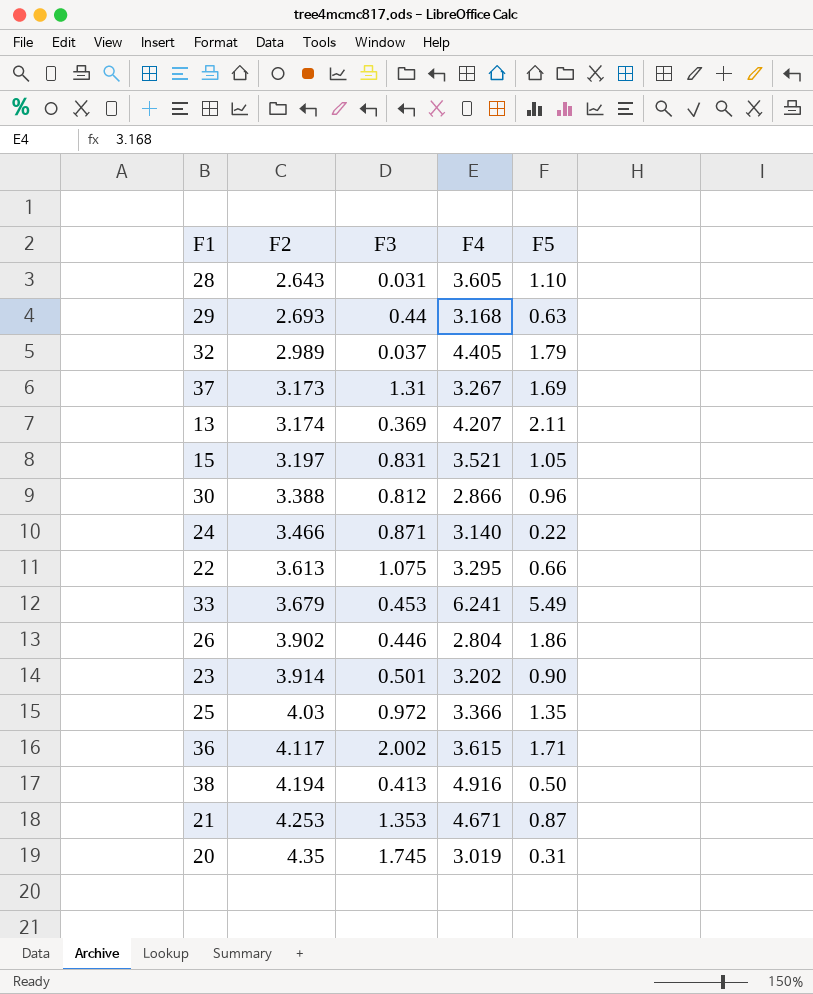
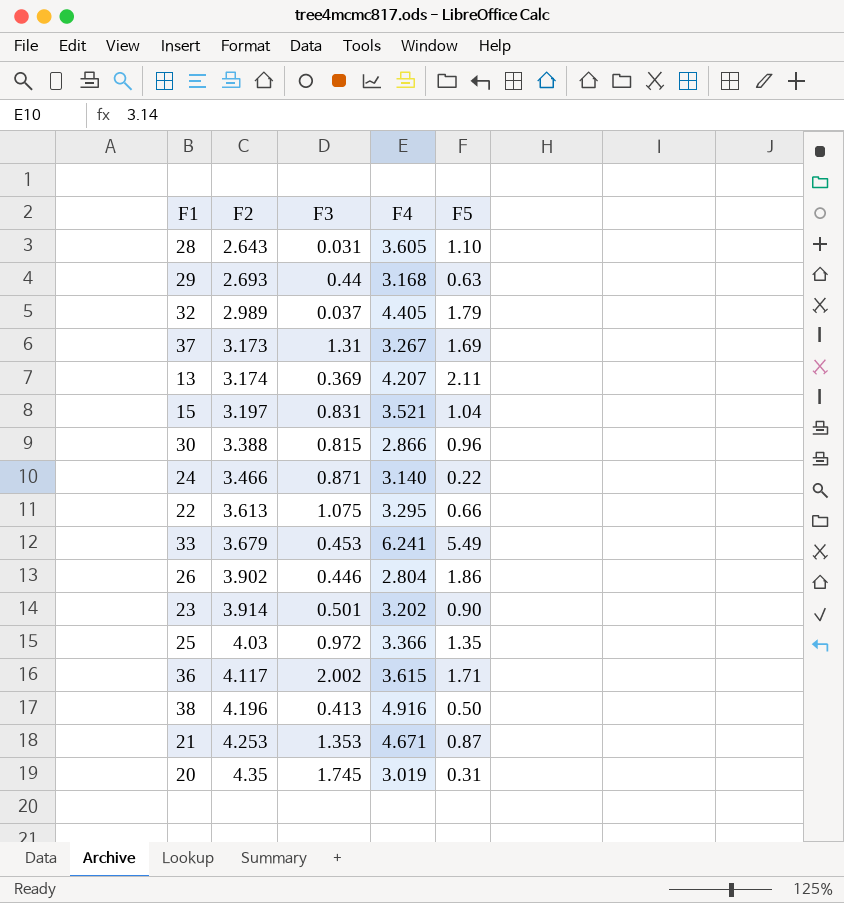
15 | F5: 1.05 -> 1.04
30 | F3: 0.812 -> 0.815
38 | F2: 4.194 -> 4.196

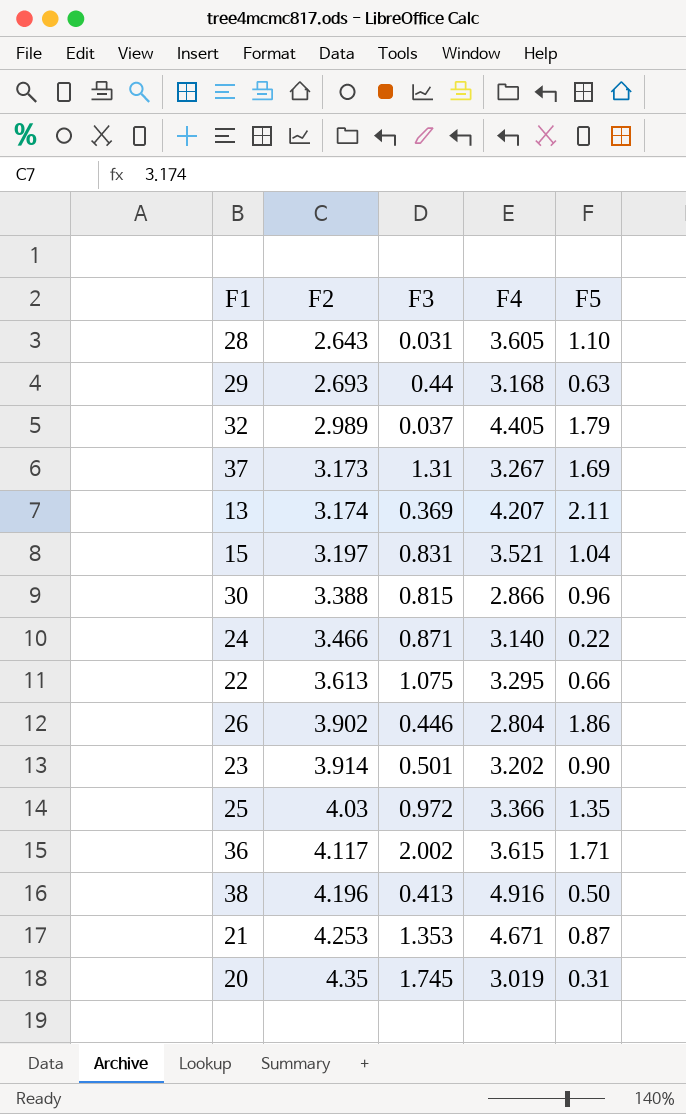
row 33: 3.679 | 0.453 | 6.241 | 5.49 -> none

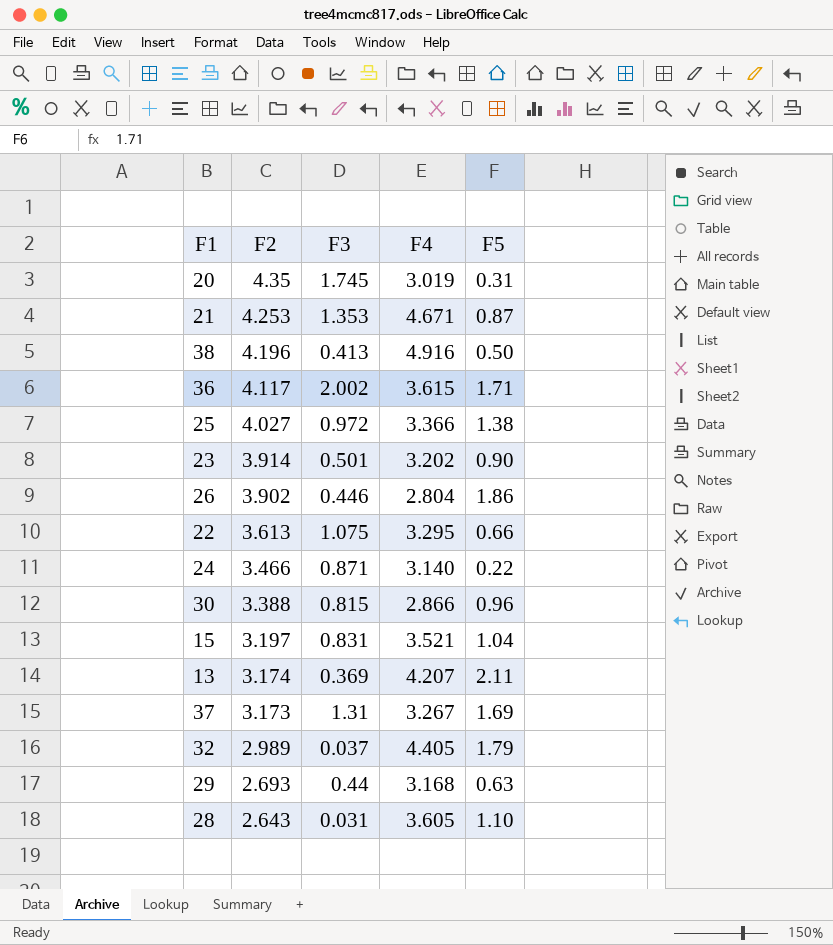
row order: F2 ascending -> F2 descending
25 | F2: 4.03 -> 4.027
25 | F5: 1.35 -> 1.38

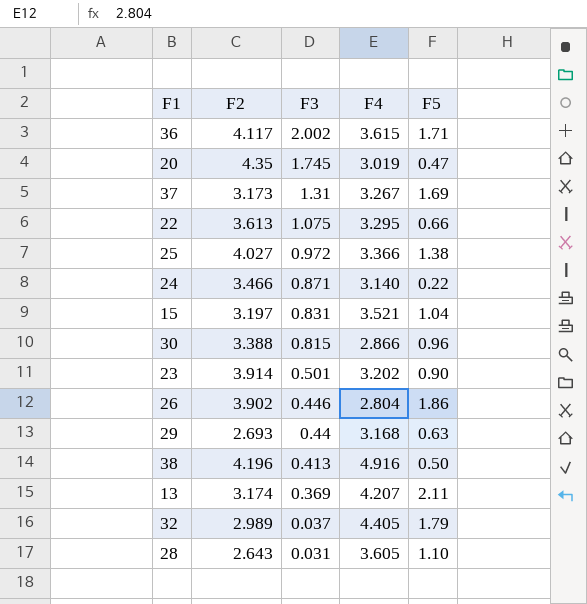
row order: F2 descending -> F3 descending
row 21: 4.253 | 1.353 | 4.671 | 0.87 -> none
20 | F5: 0.31 -> 0.47

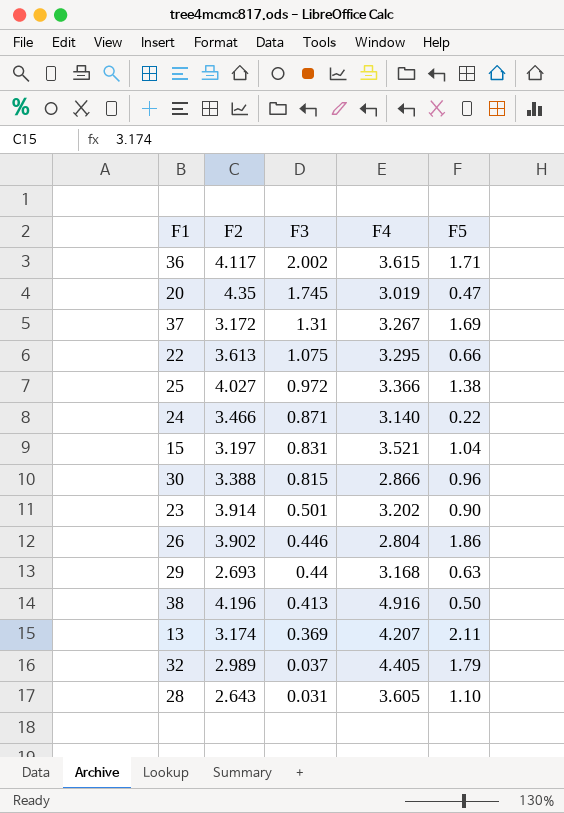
37 | F2: 3.173 -> 3.172

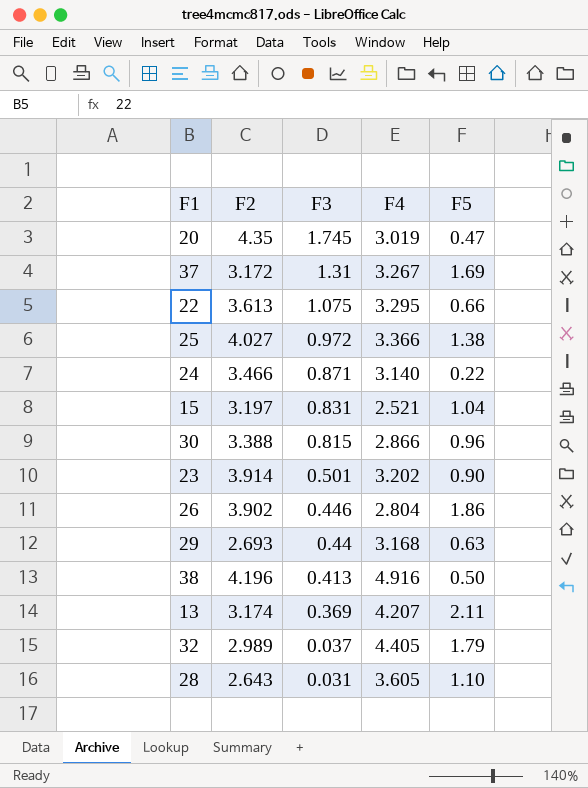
row 36: 4.117 | 2.002 | 3.615 | 1.71 -> none
15 | F4: 3.521 -> 2.521

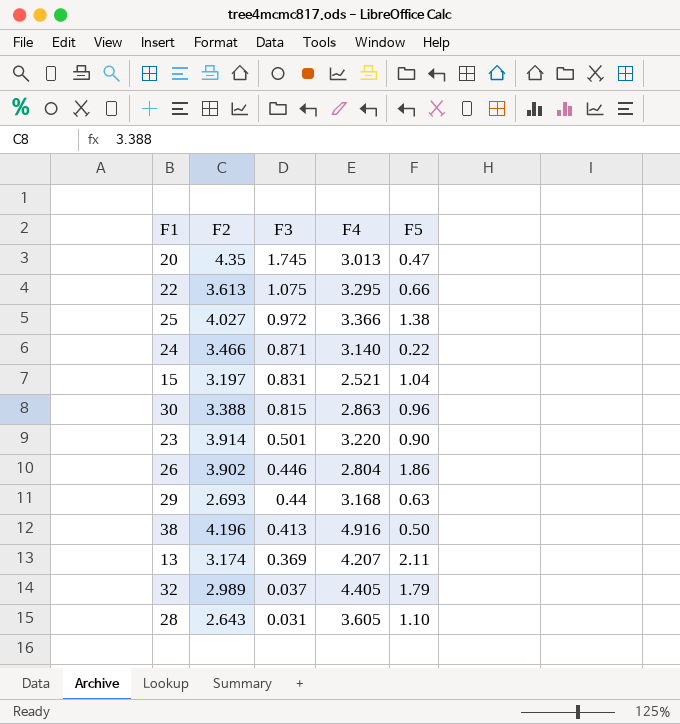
row 37: 3.172 | 1.31 | 3.267 | 1.69 -> none
20 | F4: 3.019 -> 3.013
30 | F4: 2.866 -> 2.863
23 | F4: 3.202 -> 3.220

